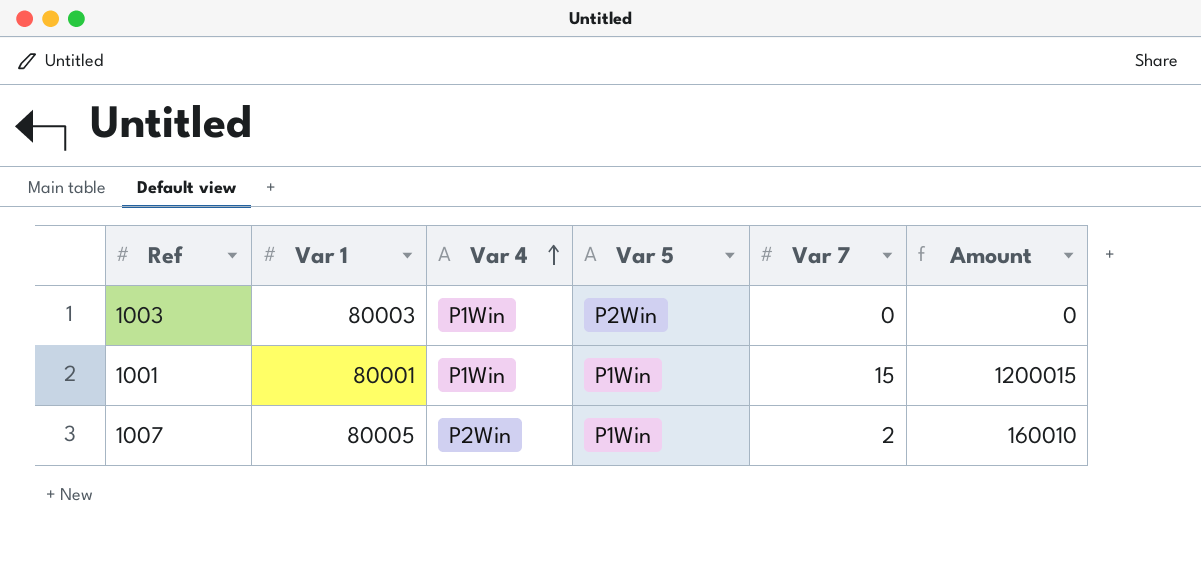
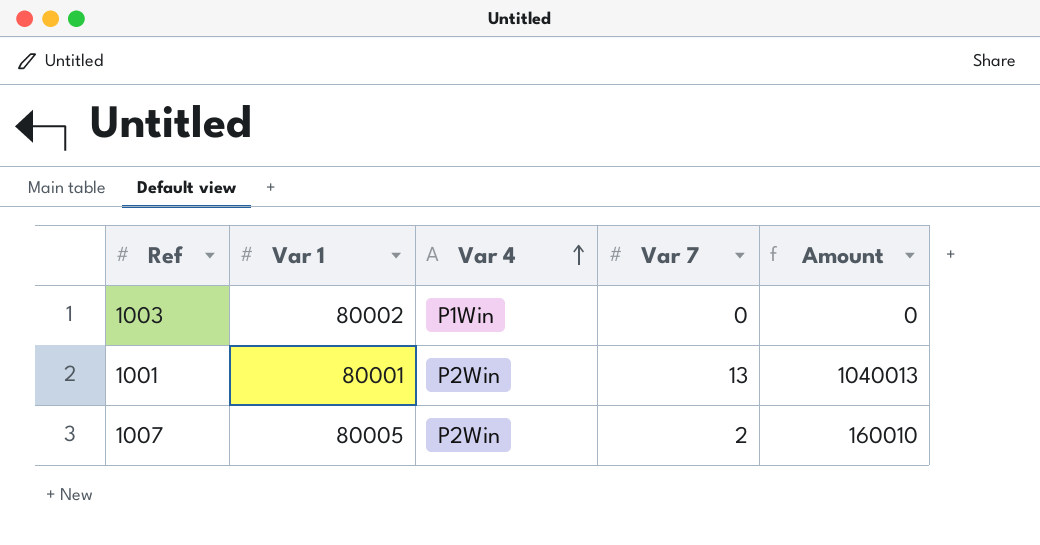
column Var 5 | position: 4 -> none
1003 | Var 1: 80003 -> 80002
1001 | Var 4: P1Win -> P2Win
1001 | Var 7: 15 -> 13
1001 | Amount: 1200015 -> 1040013

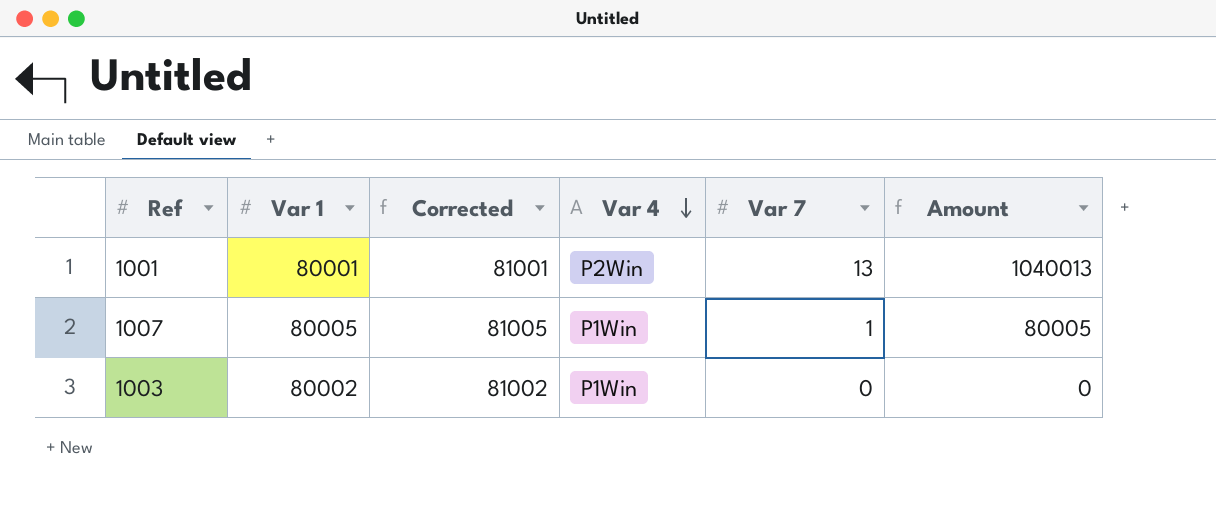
row order: Var 4 ascending -> Var 4 descending
column Corrected | formula: none -> [Var 1] + 1000
1007 | Var 4: P2Win -> P1Win
1007 | Var 7: 2 -> 1
1007 | Amount: 160010 -> 80005

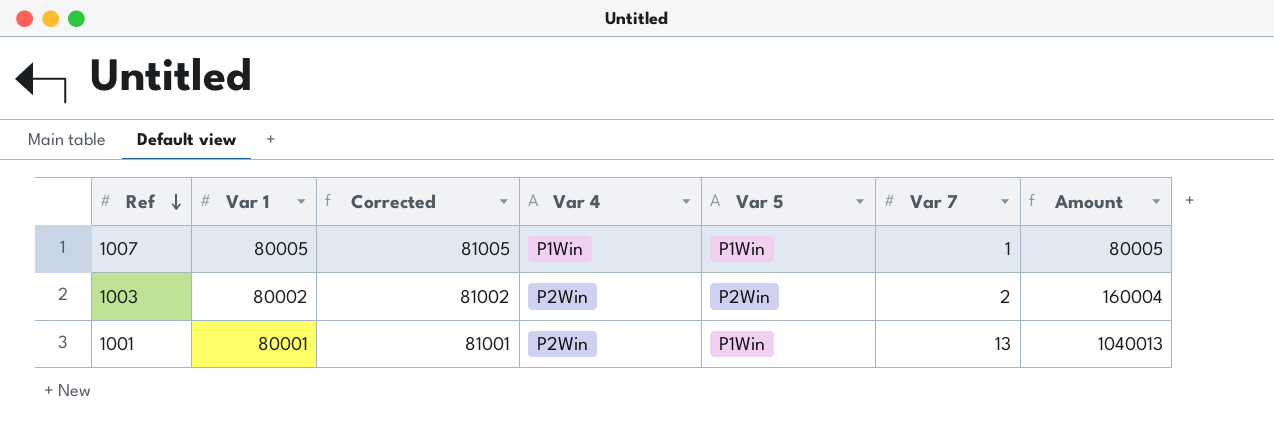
row order: Var 4 descending -> Ref descending
column Var 5 | position: none -> 5
1003 | Var 4: P1Win -> P2Win
1003 | Var 7: 0 -> 2
1003 | Amount: 0 -> 160004

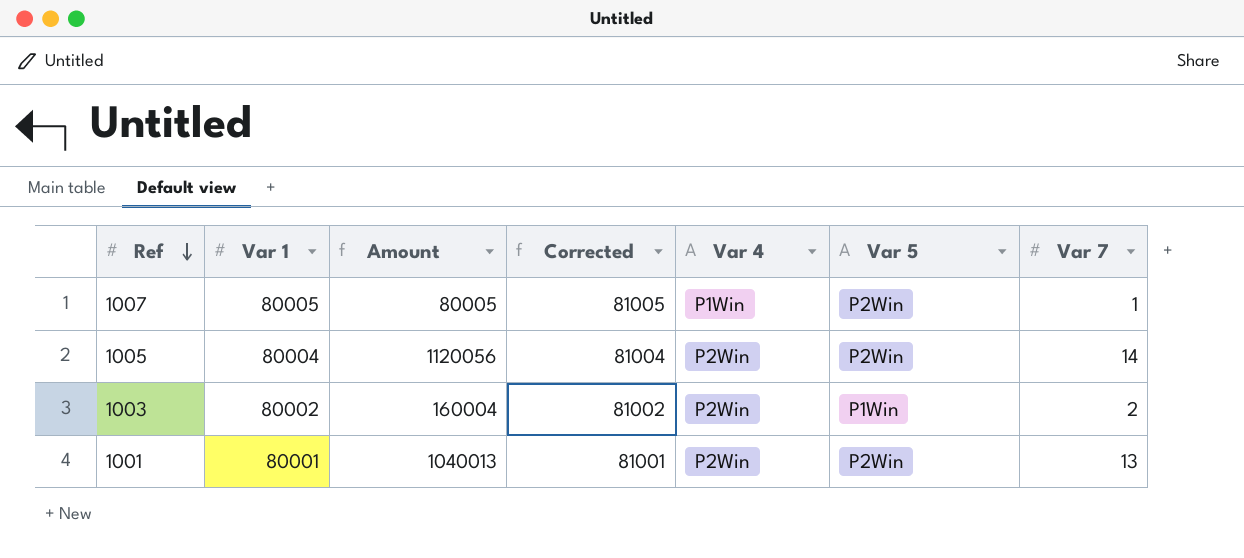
column Amount | position: 7 -> 3
1007 | Var 5: P1Win -> P2Win
row 1005: none -> 80004 | 1120056 | 81004 | P2Win | P2Win | 14
1003 | Var 5: P2Win -> P1Win
1001 | Var 5: P1Win -> P2Win

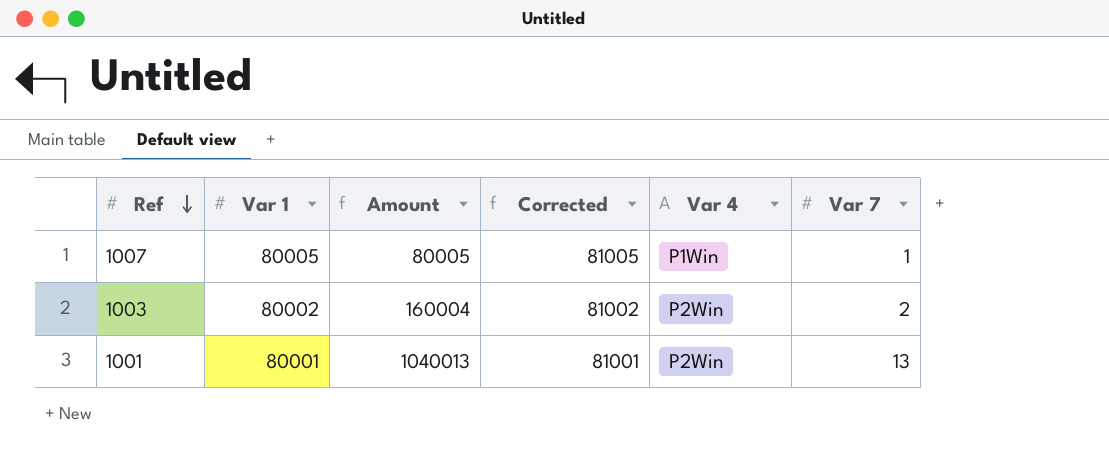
column Var 5 | position: 6 -> none
row 1005: 80004 | 1120056 | 81004 | P2Win | P2Win | 14 -> none

